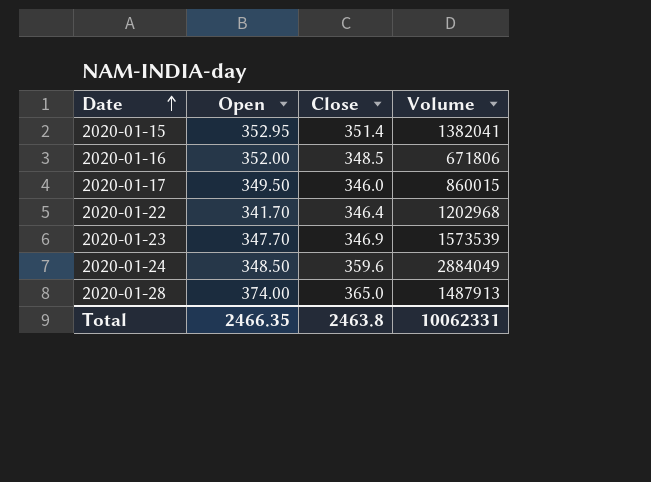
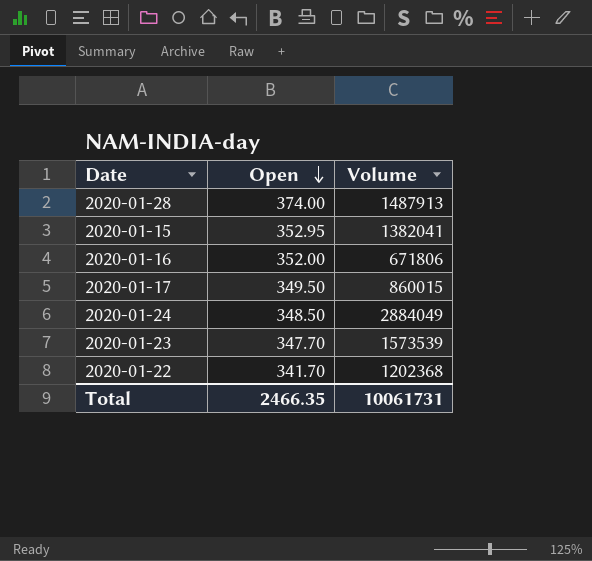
row order: Date ascending -> Open descending
column Close | position: 3 -> none
2020-01-22 | Volume: 1202968 -> 1202368
Total | Volume: 10062331 -> 10061731

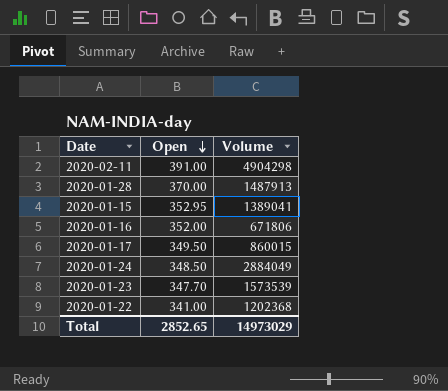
row 2020-02-11: none -> 391.00 | 4904298
2020-01-28 | Open: 374.00 -> 370.00
2020-01-15 | Volume: 1382041 -> 1389041
2020-01-22 | Open: 341.70 -> 341.00
Total | Open: 2466.35 -> 2852.65
Total | Volume: 10061731 -> 14973029

